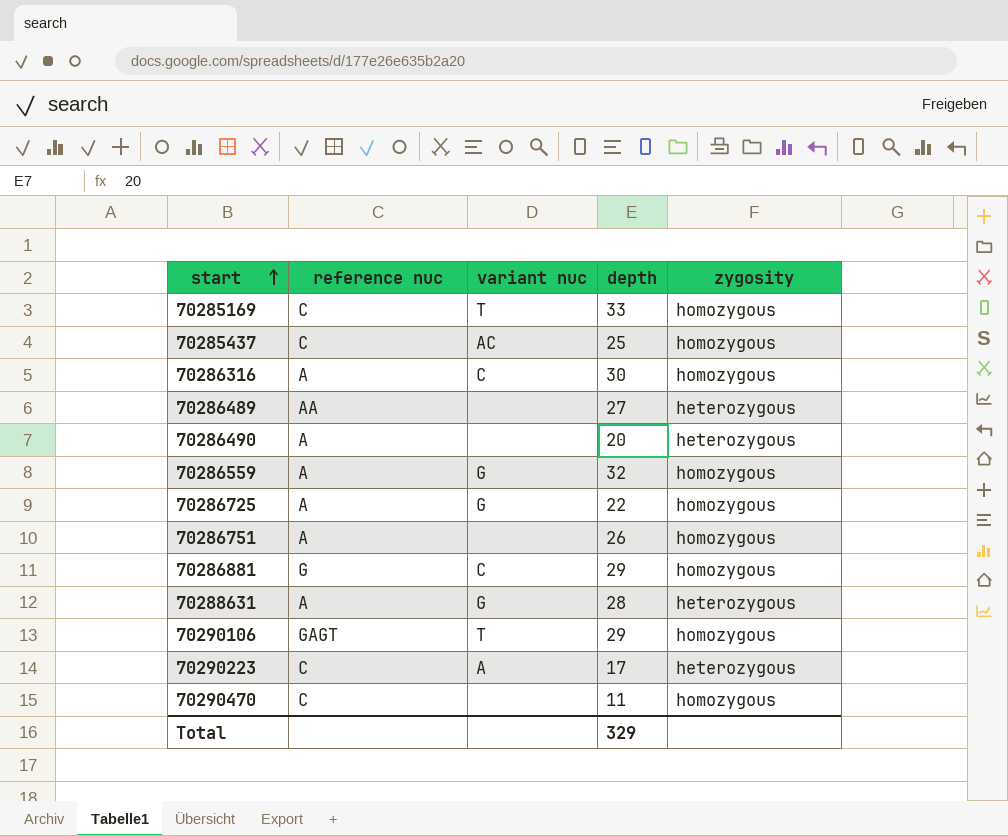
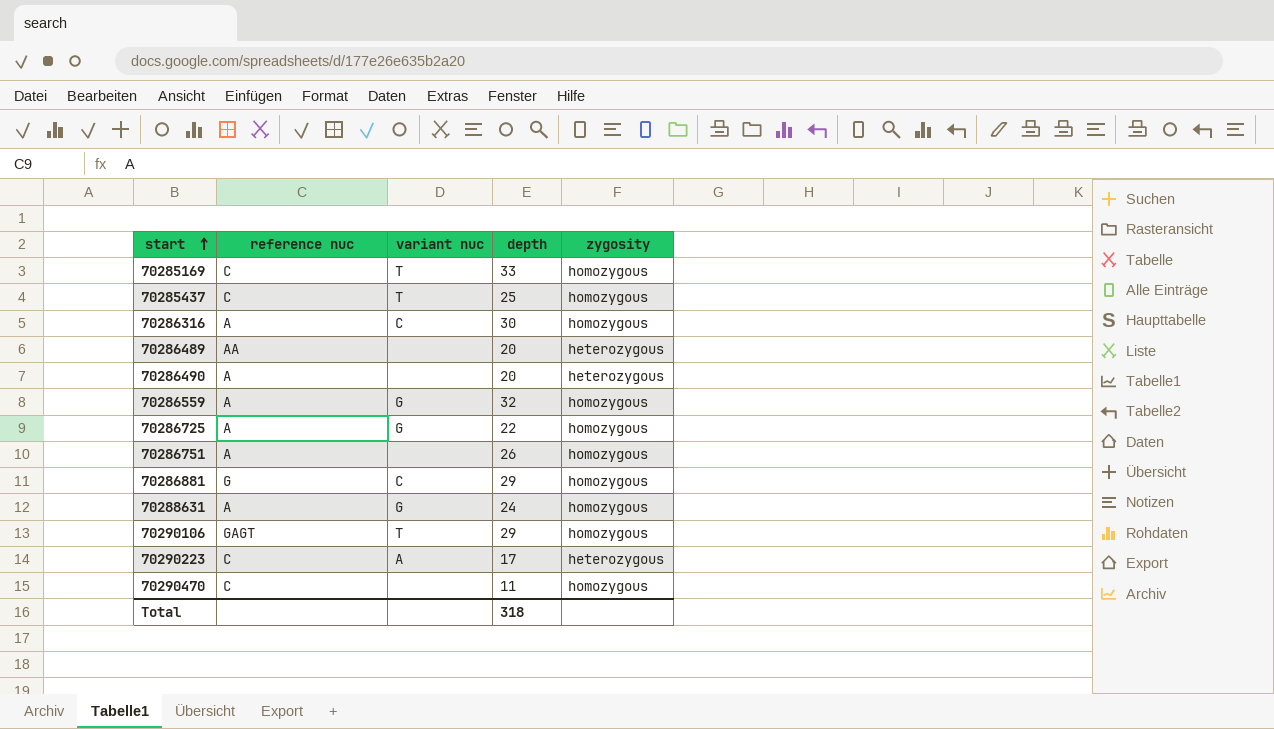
70285437 | variant nuc: AC -> T
70286489 | depth: 27 -> 20
70288631 | depth: 28 -> 24
70288631 | zygosity: heterozygous -> homozygous
Total | depth: 329 -> 318

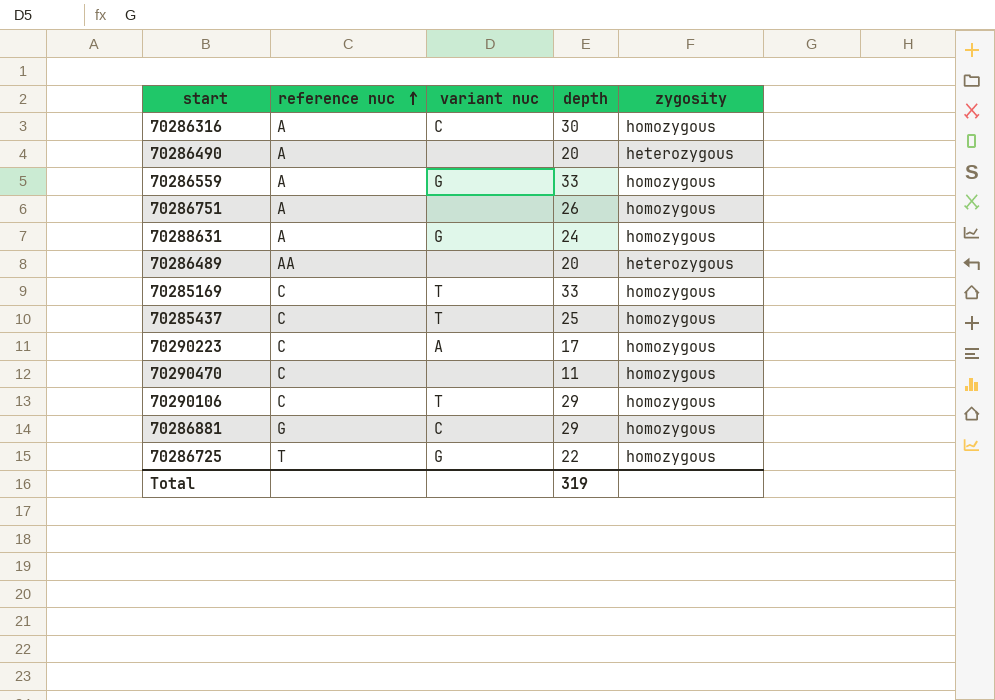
row order: start ascending -> reference nuc ascending
70286559 | depth: 32 -> 33
70290223 | zygosity: heterozygous -> homozygous
70290106 | reference nuc: GAGT -> C
70286725 | reference nuc: A -> T
Total | depth: 318 -> 319

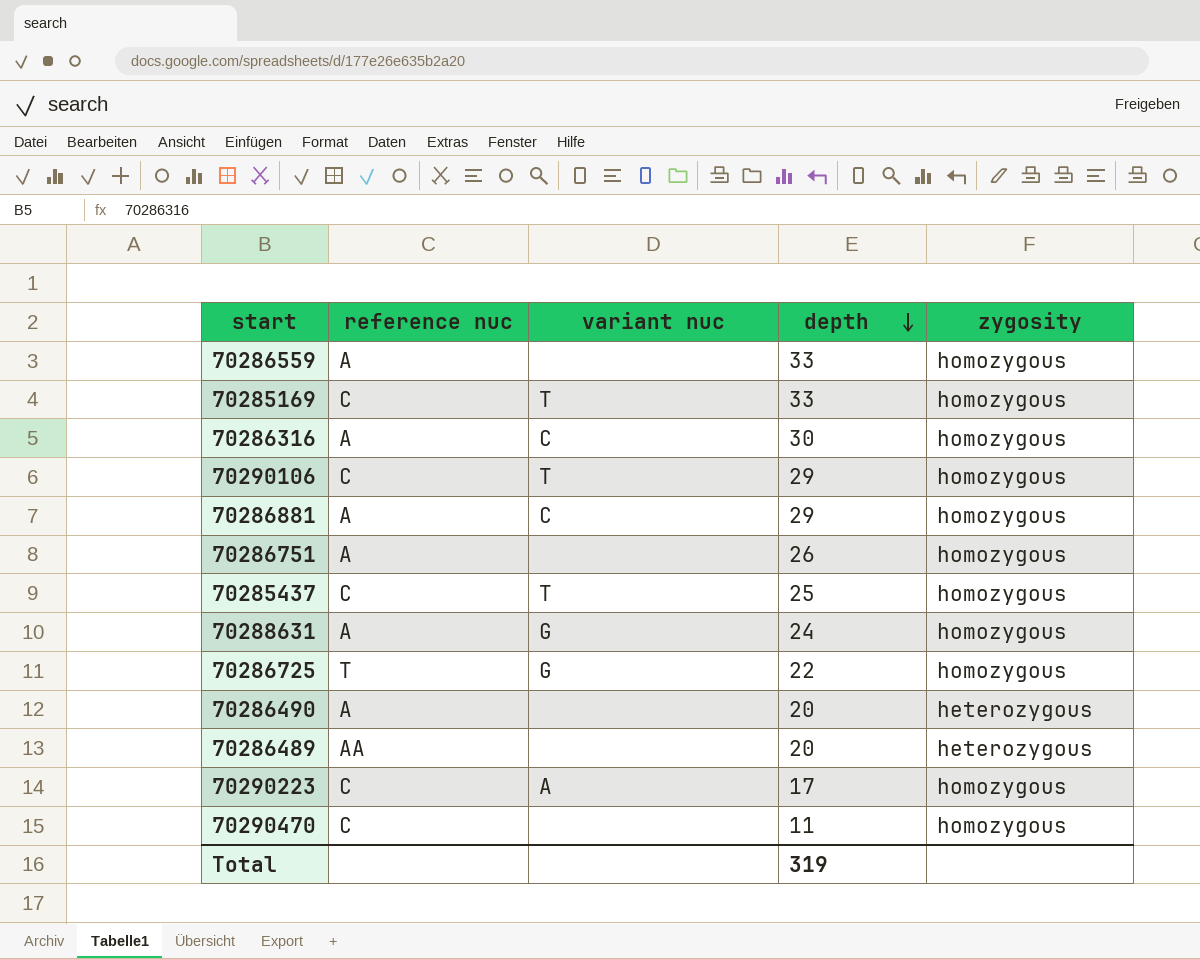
row order: reference nuc ascending -> depth descending
70286559 | variant nuc: G -> none
70286881 | reference nuc: G -> A

